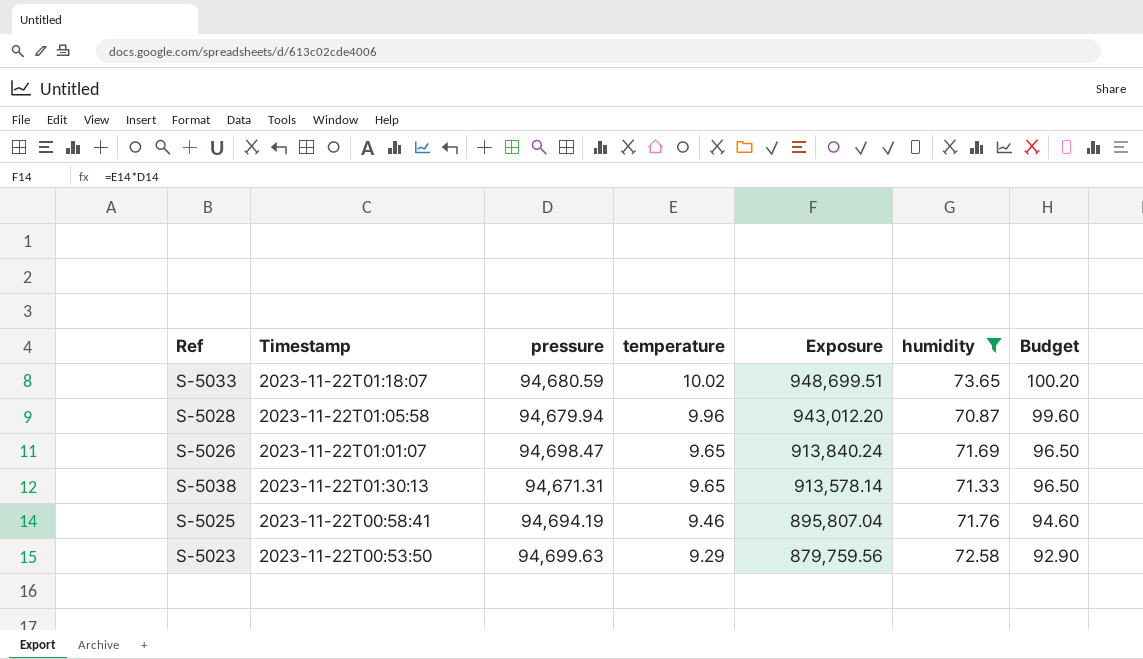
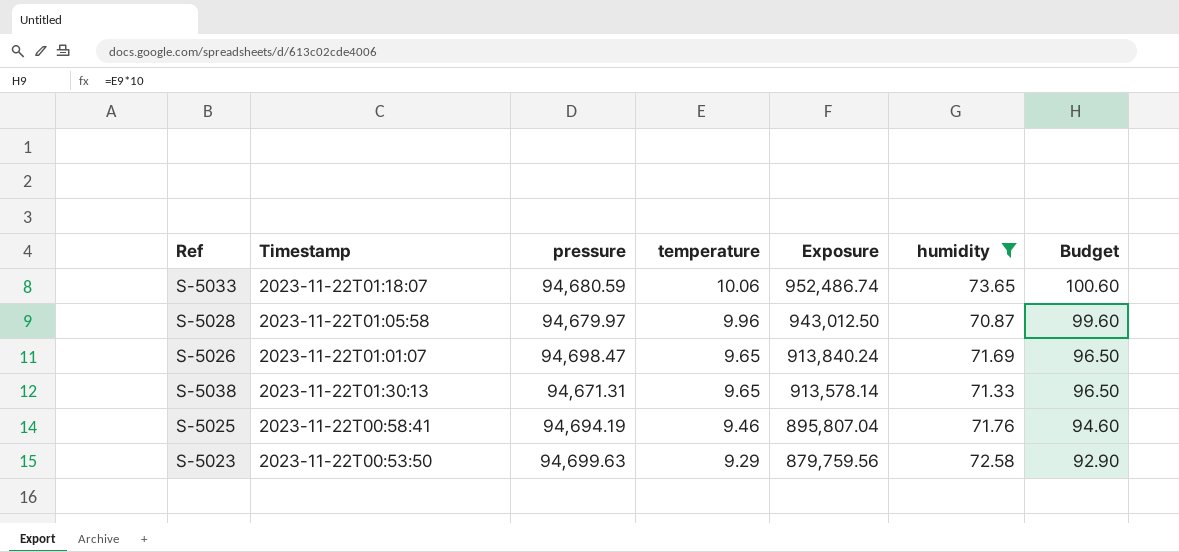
S-5033 | temperature: 10.02 -> 10.06
S-5033 | Exposure: 948,699.51 -> 952,486.74
S-5033 | Budget: 100.20 -> 100.60
S-5028 | pressure: 94,679.94 -> 94,679.97
S-5028 | Exposure: 943,012.20 -> 943,012.50

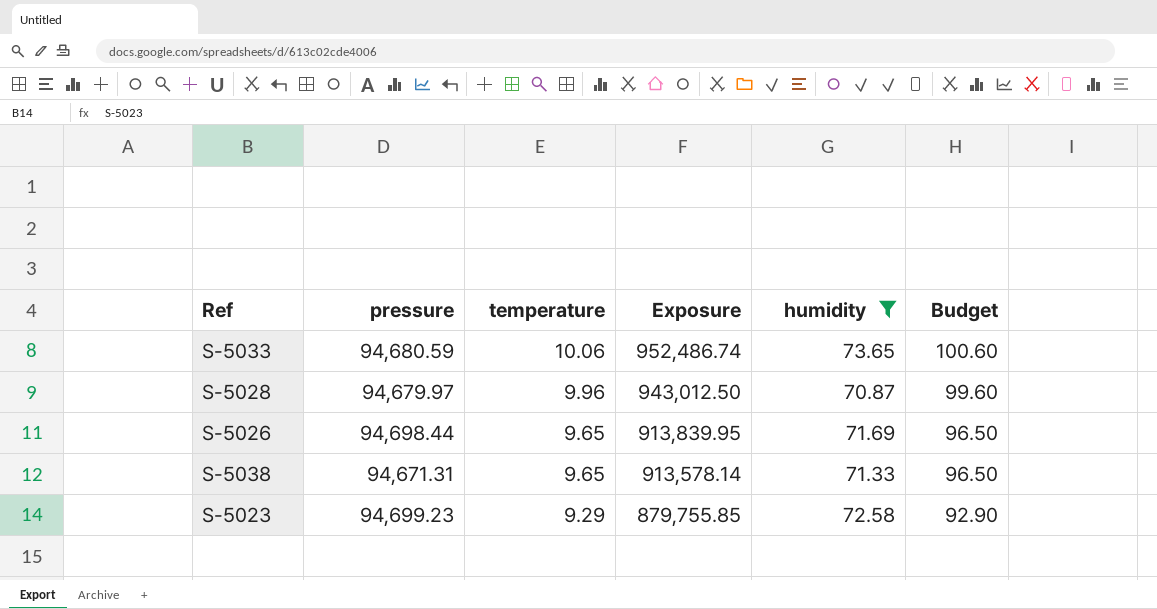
column Timestamp | position: 2 -> none
row S-5025: 2023-11-22T00:58:41 | 94,694.19 | 9.46 | 895,807.04 | 71.76 | 94.60 -> none
S-5026 | pressure: 94,698.47 -> 94,698.44
S-5026 | Exposure: 913,840.24 -> 913,839.95
S-5023 | pressure: 94,699.63 -> 94,699.23
S-5023 | Exposure: 879,759.56 -> 879,755.85

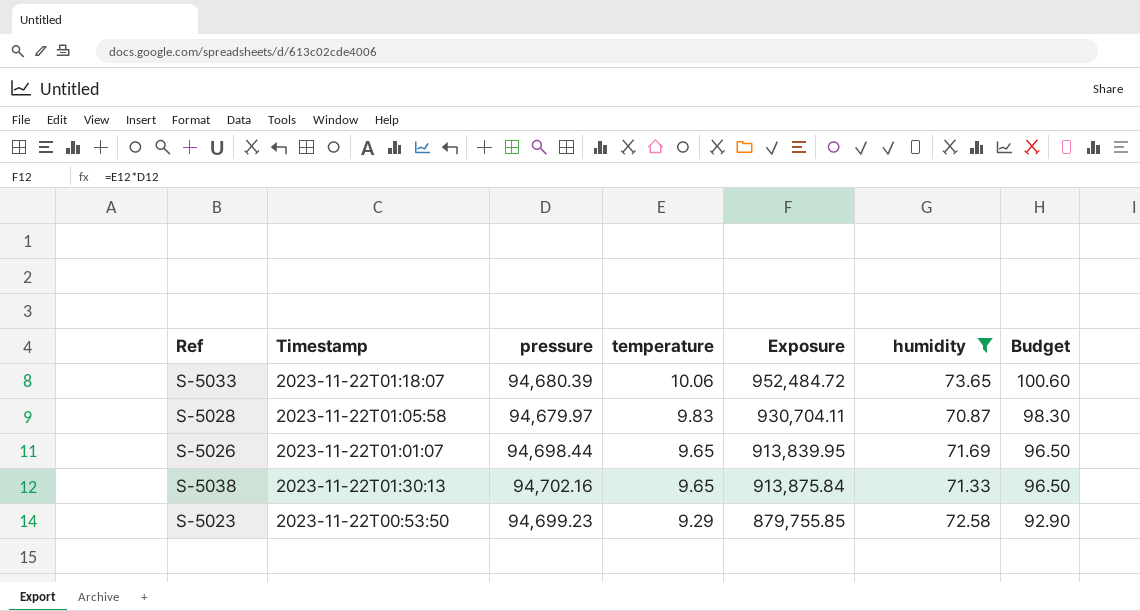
column Timestamp | position: none -> 2
S-5033 | pressure: 94,680.59 -> 94,680.39
S-5033 | Exposure: 952,486.74 -> 952,484.72
S-5028 | temperature: 9.96 -> 9.83
S-5028 | Exposure: 943,012.50 -> 930,704.11
S-5028 | Budget: 99.60 -> 98.30
S-5038 | pressure: 94,671.31 -> 94,702.16
S-5038 | Exposure: 913,578.14 -> 913,875.84

